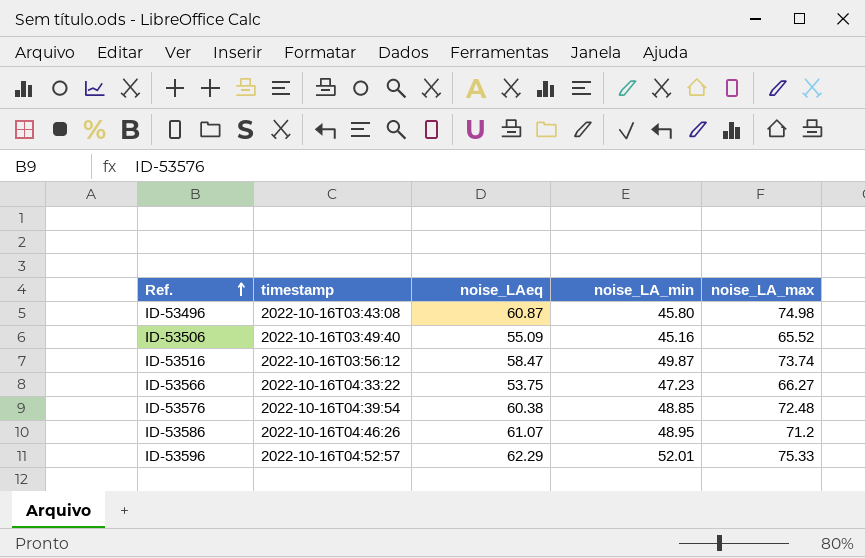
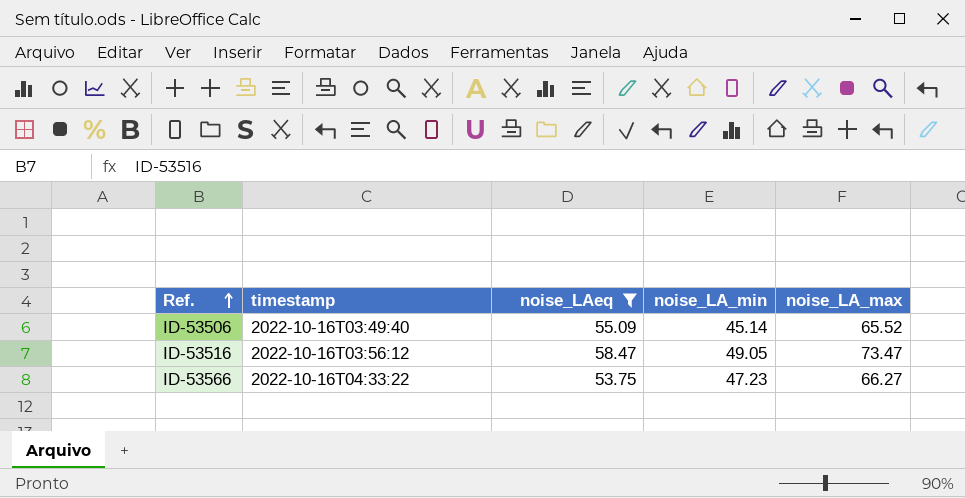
filter: none -> noise_LAeq <= 58.47
ID-53506 | noise_LA_min: 45.16 -> 45.14
ID-53516 | noise_LA_min: 49.87 -> 49.05
ID-53516 | noise_LA_max: 73.74 -> 73.47

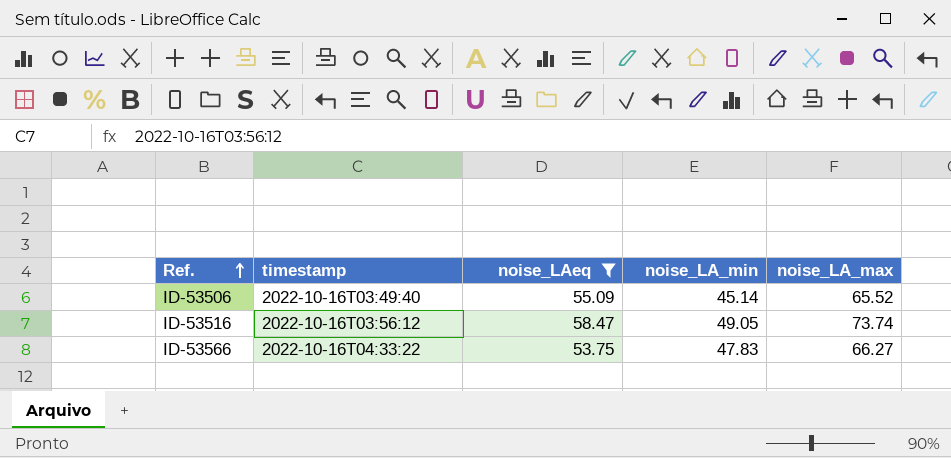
ID-53516 | noise_LA_max: 73.47 -> 73.74
ID-53566 | noise_LA_min: 47.23 -> 47.83

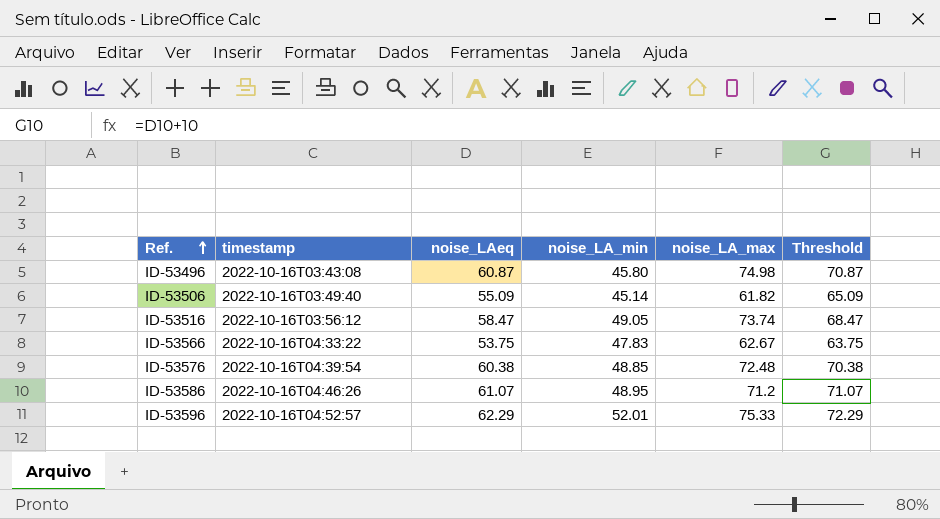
filter: noise_LAeq <= 58.47 -> none
column Threshold | formula: none -> [noise_LAeq] + 10
ID-53506 | noise_LA_max: 65.52 -> 61.82
ID-53566 | noise_LA_max: 66.27 -> 62.67

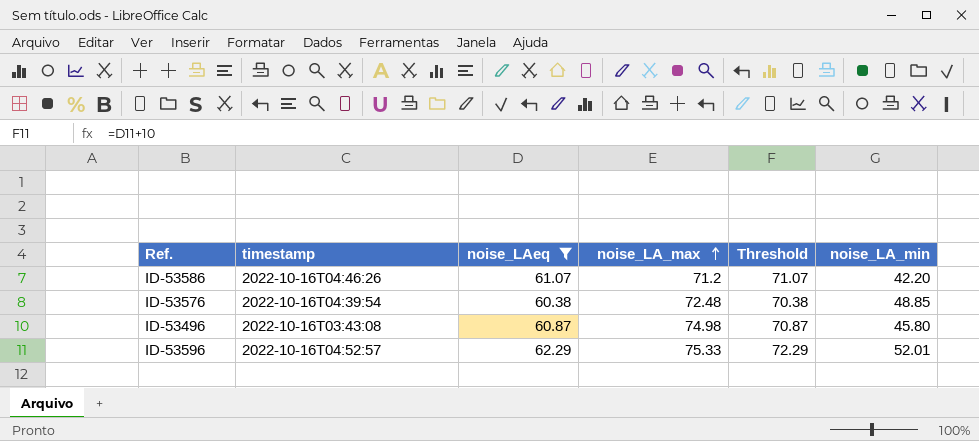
filter: none -> noise_LAeq >= 60.38
row order: Ref. ascending -> noise_LA_max ascending
column noise_LA_min | position: 4 -> 6
ID-53586 | noise_LA_min: 48.95 -> 42.20

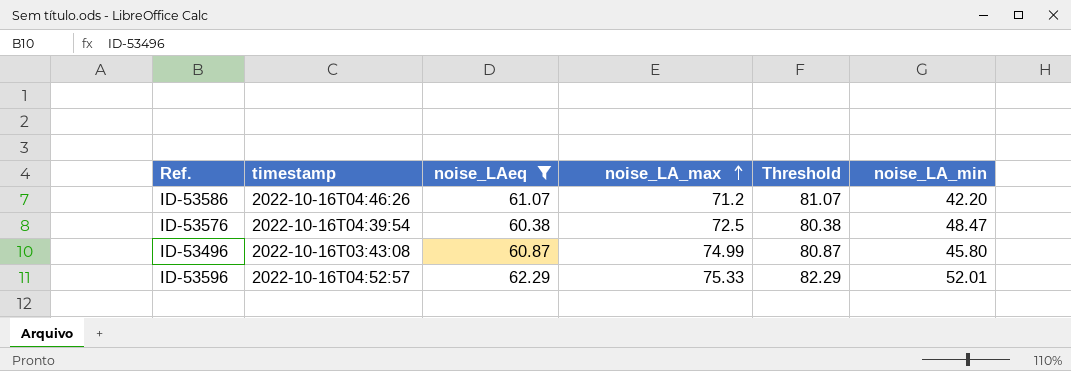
column Threshold | formula: [noise_LAeq] + 10 -> [noise_LAeq] + 20
ID-53576 | noise_LA_max: 72.48 -> 72.5
ID-53576 | noise_LA_min: 48.85 -> 48.47
ID-53496 | noise_LA_max: 74.98 -> 74.99

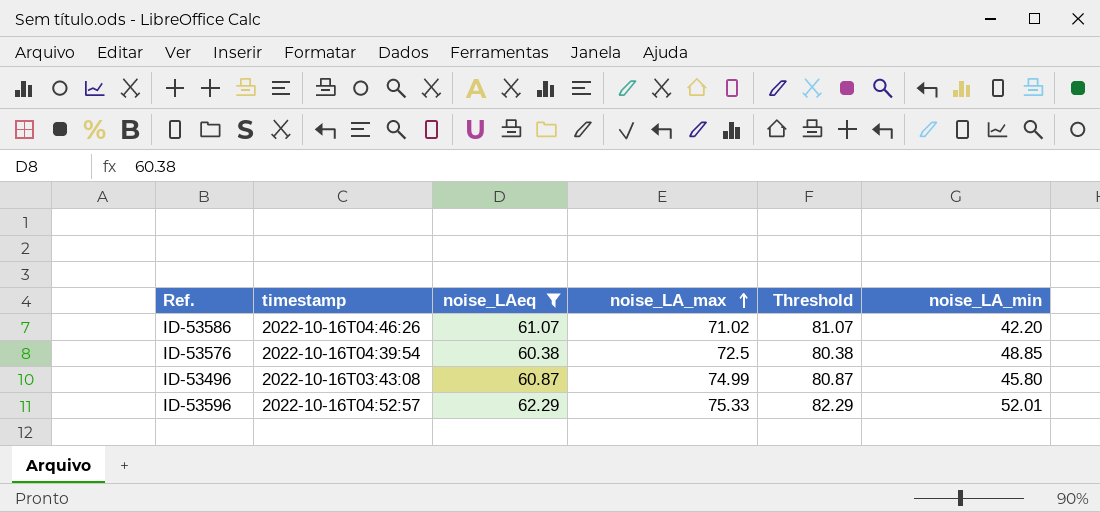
ID-53586 | noise_LA_max: 71.2 -> 71.02
ID-53576 | noise_LA_min: 48.47 -> 48.85

